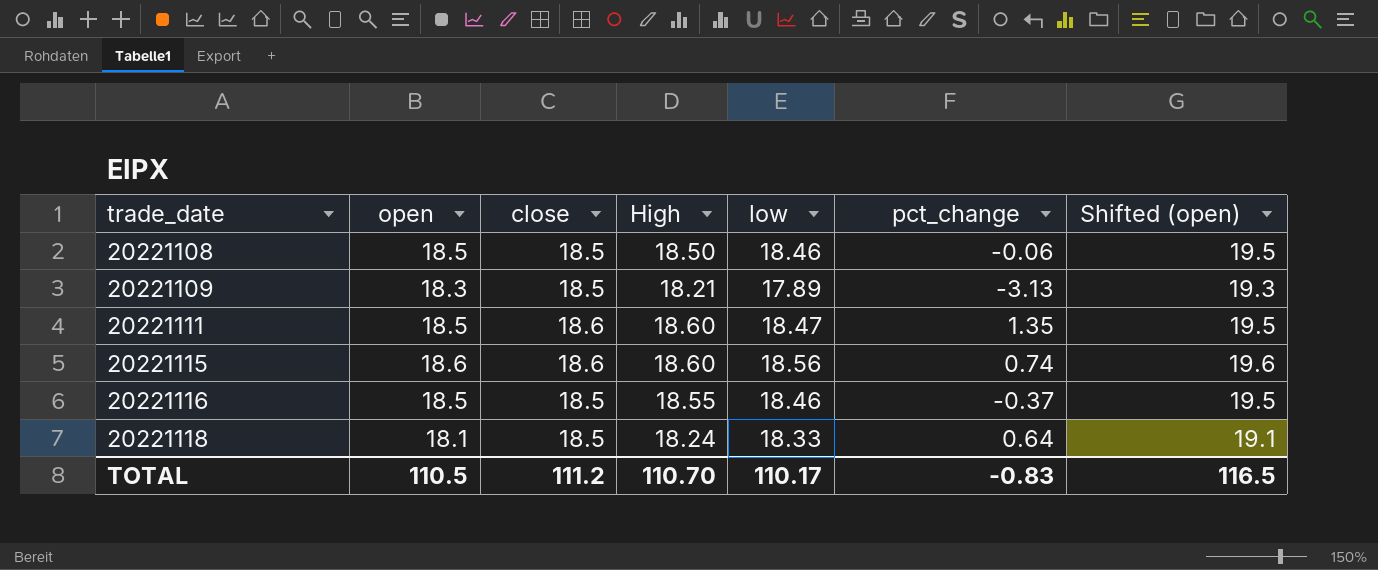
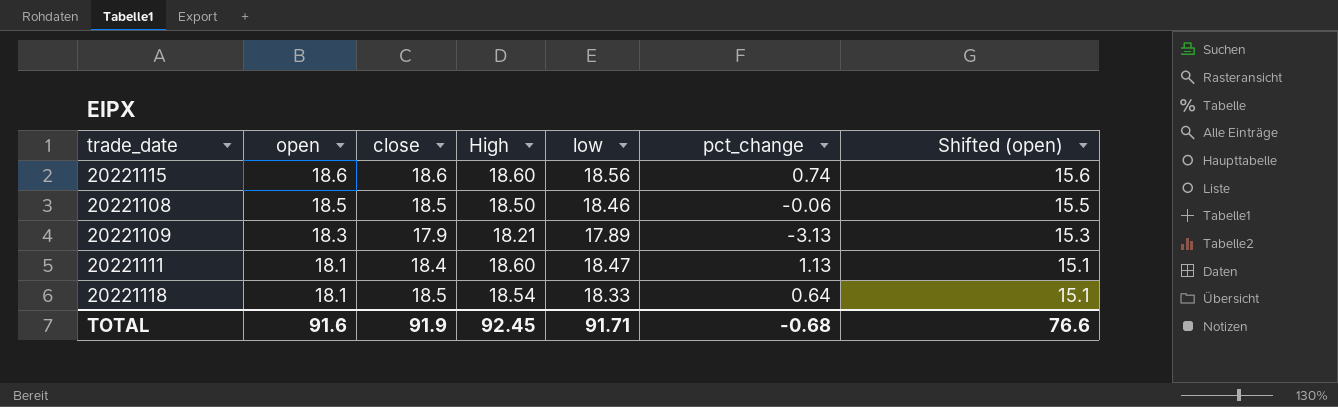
row order: trade_date ascending -> open descending
column Shifted (open) | formula: [open] + 1 -> [open] - 3
row 20221116: 18.5 | 18.5 | 18.55 | 18.46 | -0.37 | 19.5 -> none
20221109 | close: 18.5 -> 17.9
20221111 | open: 18.5 -> 18.1
20221111 | close: 18.6 -> 18.4
20221111 | pct_change: 1.35 -> 1.13
20221118 | High: 18.24 -> 18.54
TOTAL | open: 110.5 -> 91.6
TOTAL | close: 111.2 -> 91.9
TOTAL | High: 110.70 -> 92.45
TOTAL | low: 110.17 -> 91.71
TOTAL | pct_change: -0.83 -> -0.68
TOTAL | Shifted (open): 116.5 -> 76.6

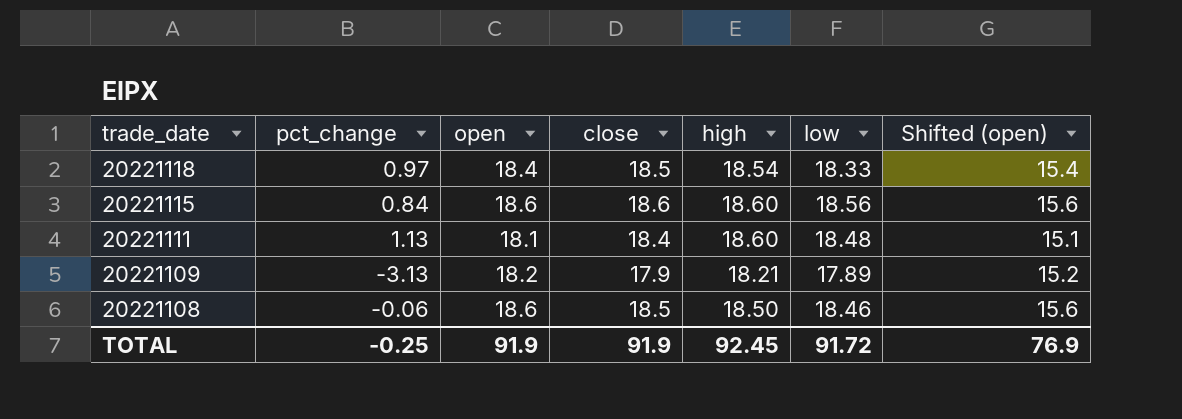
row order: open descending -> trade_date descending
column pct_change | position: 6 -> 2
column name: High -> high
20221118 | pct_change: 0.64 -> 0.97
20221118 | open: 18.1 -> 18.4
20221118 | Shifted (open): 15.1 -> 15.4
20221115 | pct_change: 0.74 -> 0.84
20221111 | low: 18.47 -> 18.48
20221109 | open: 18.3 -> 18.2
20221109 | Shifted (open): 15.3 -> 15.2
20221108 | open: 18.5 -> 18.6
20221108 | Shifted (open): 15.5 -> 15.6
TOTAL | pct_change: -0.68 -> -0.25
TOTAL | open: 91.6 -> 91.9
TOTAL | low: 91.71 -> 91.72
TOTAL | Shifted (open): 76.6 -> 76.9

